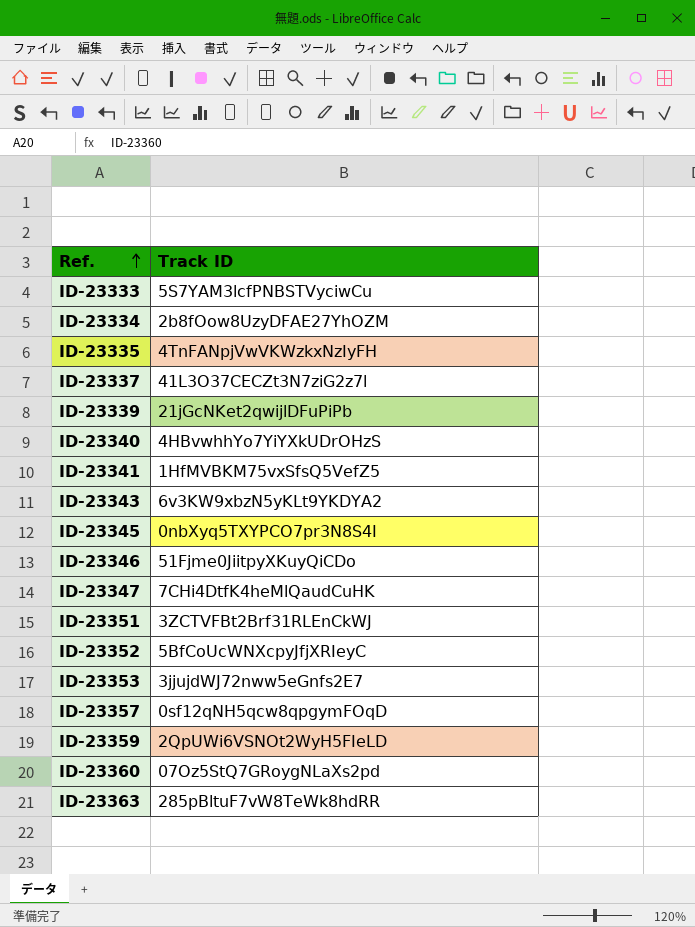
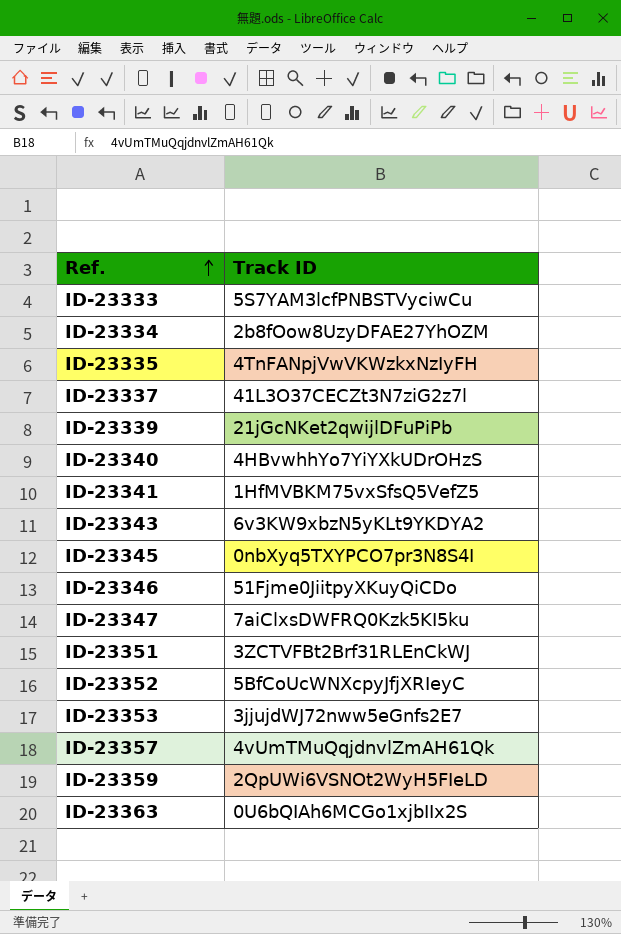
row ID-23360: 07Oz5StQ7GRoygNLaXs2pd -> none
ID-23347 | Track ID: 7CHi4DtfK4heMlQaudCuHK -> 7aiClxsDWFRQ0Kzk5KI5ku
ID-23357 | Track ID: 0sf12qNH5qcw8qpgymFOqD -> 4vUmTMuQqjdnvlZmAH61Qk
ID-23363 | Track ID: 285pBltuF7vW8TeWk8hdRR -> 0U6bQIAh6MCGo1xjbIIx2S

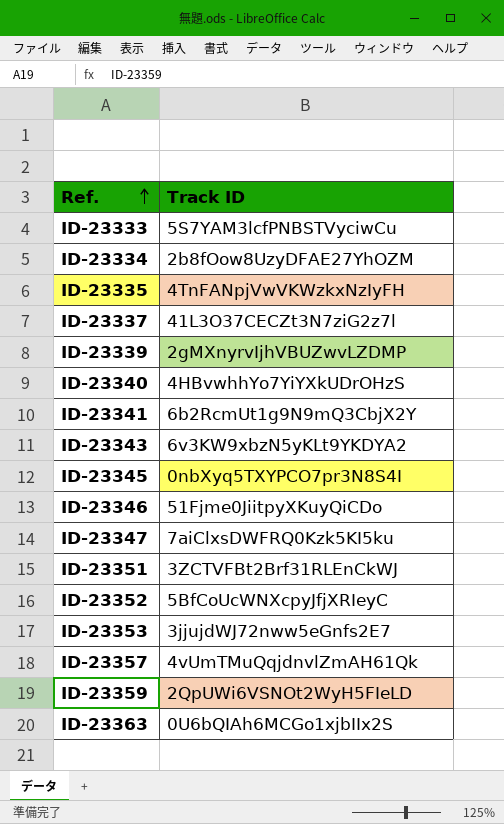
ID-23339 | Track ID: 21jGcNKet2qwijlDFuPiPb -> 2gMXnyrvIjhVBUZwvLZDMP
ID-23341 | Track ID: 1HfMVBKM75vxSfsQ5VefZ5 -> 6b2RcmUt1g9N9mQ3CbjX2Y

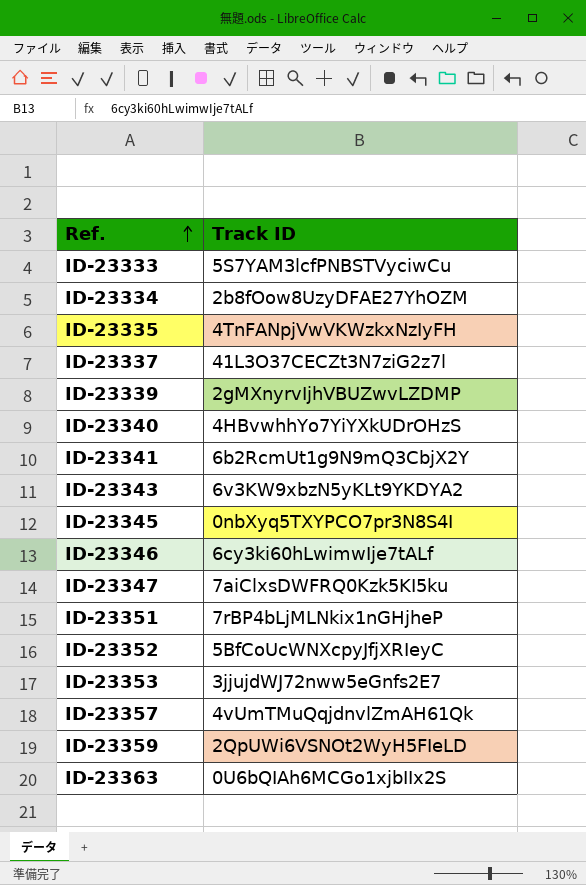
ID-23346 | Track ID: 51Fjme0JiitpyXKuyQiCDo -> 6cy3ki60hLwimwIje7tALf
ID-23351 | Track ID: 3ZCTVFBt2Brf31RLEnCkWJ -> 7rBP4bLjMLNkix1nGHjheP

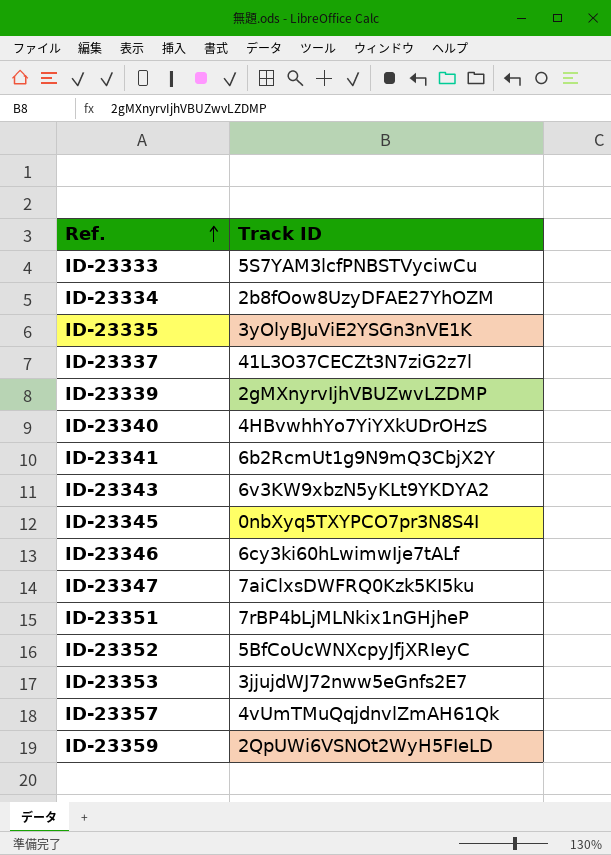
row ID-23363: 0U6bQIAh6MCGo1xjbIIx2S -> none
ID-23335 | Track ID: 4TnFANpjVwVKWzkxNzIyFH -> 3yOlyBJuViE2YSGn3nVE1K

